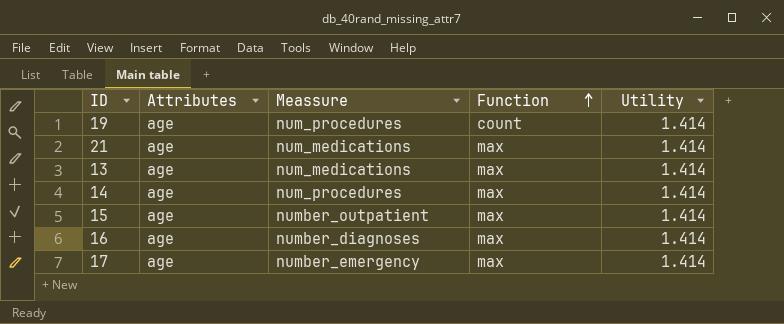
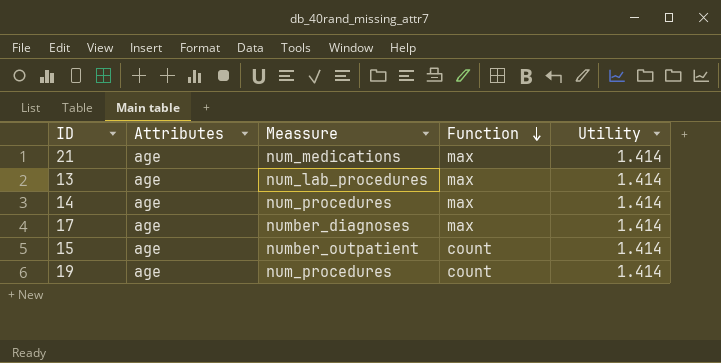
row order: Function ascending -> Function descending
row 16: age | number_diagnoses | max | 1.414 -> none
13 | Meassure: num_medications -> num_lab_procedures
17 | Meassure: number_emergency -> number_diagnoses
15 | Function: max -> count

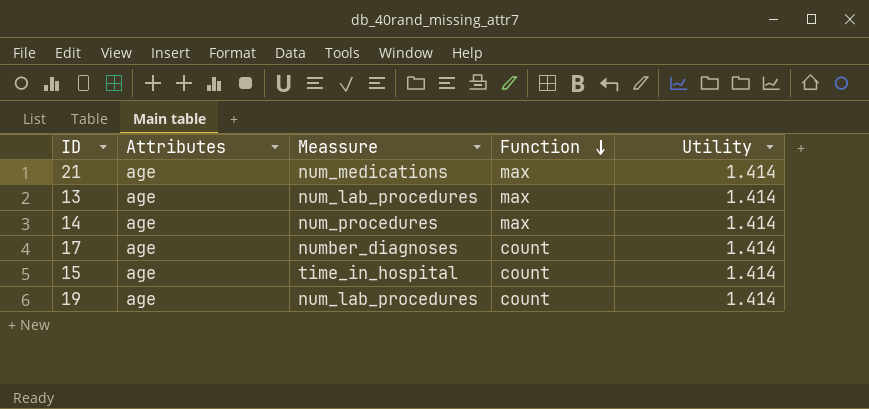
17 | Function: max -> count
15 | Meassure: number_outpatient -> time_in_hospital
19 | Meassure: num_procedures -> num_lab_procedures

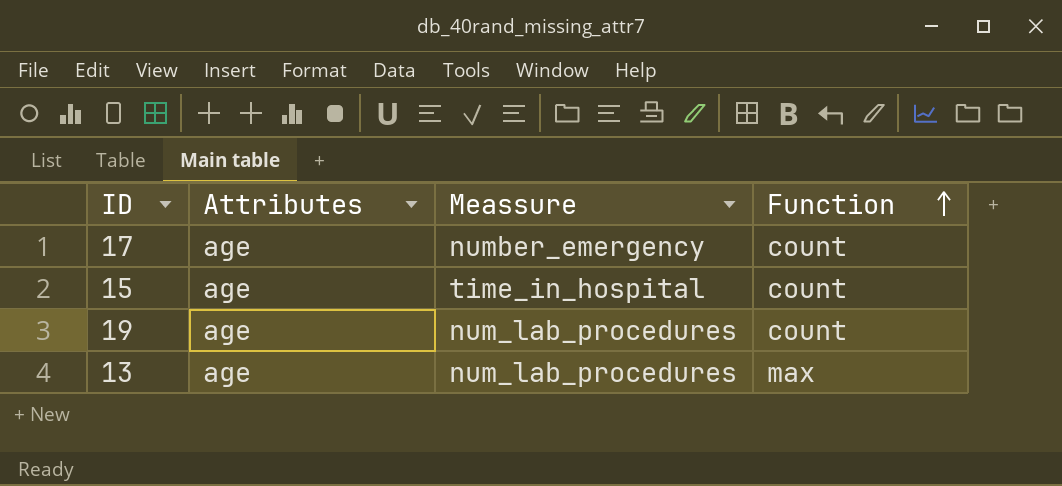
row order: Function descending -> Function ascending
column Utility | position: 5 -> none
row 21: age | num_medications | max | 1.414 -> none
row 14: age | num_procedures | max | 1.414 -> none
17 | Meassure: number_diagnoses -> number_emergency

